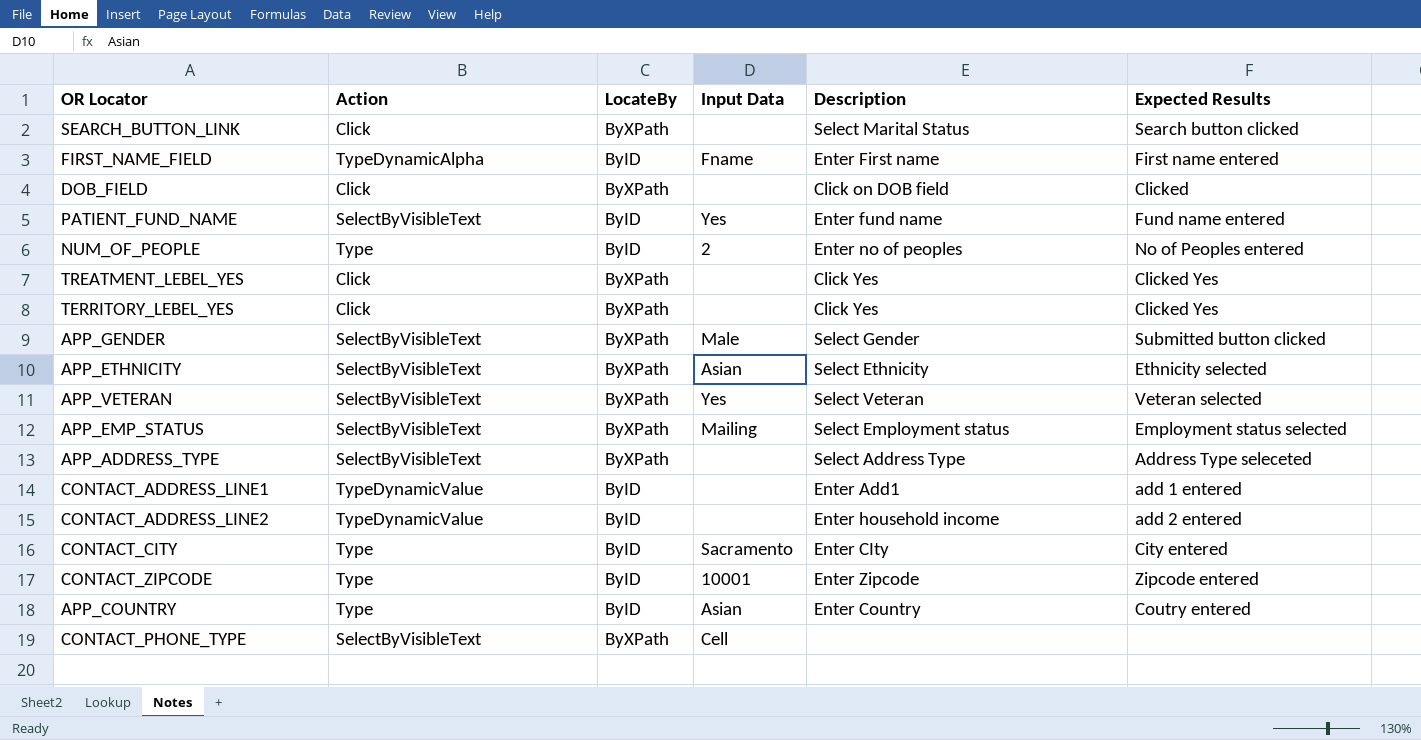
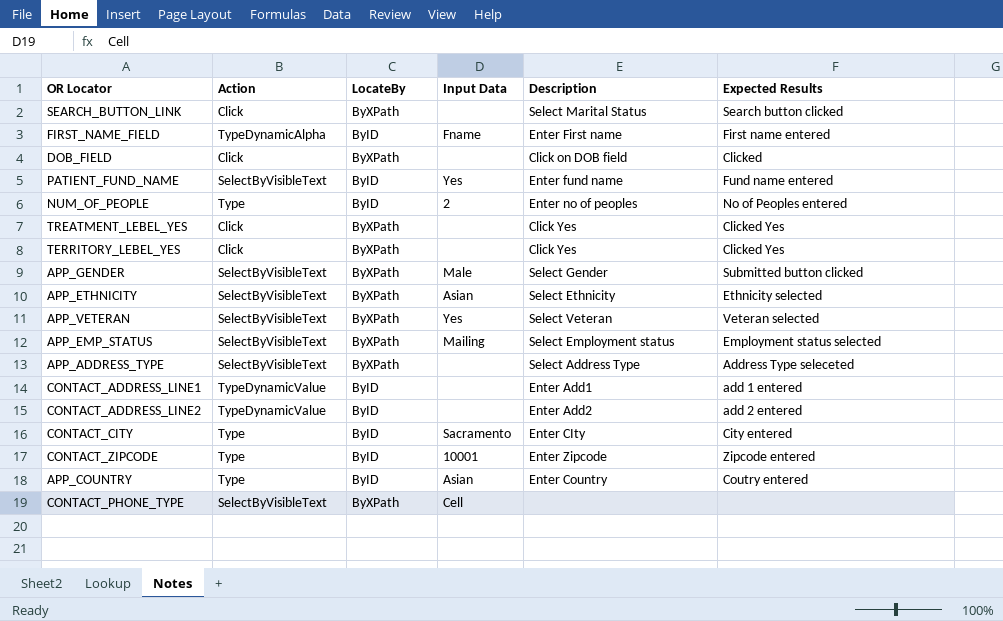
CONTACT_ADDRESS_LINE2 | Description: Enter household income -> Enter Add2

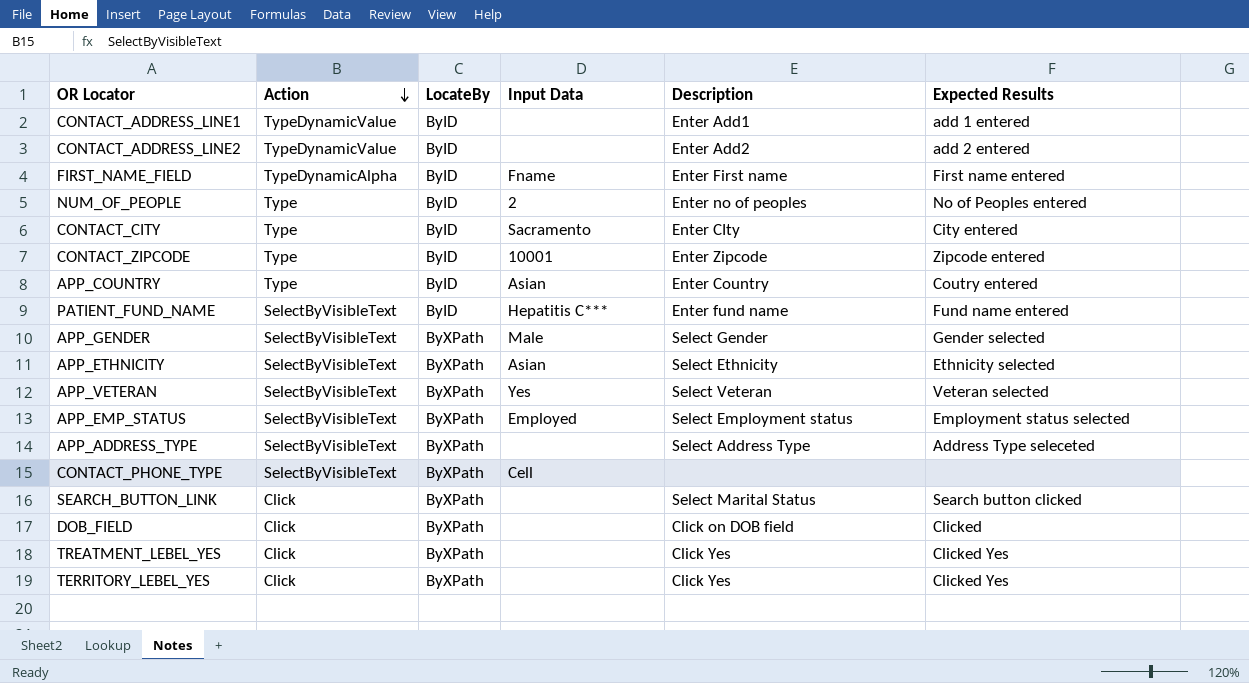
row order: none -> Action descending
PATIENT_FUND_NAME | Input Data: Yes -> Hepatitis C***
APP_GENDER | Expected Results: Submitted button clicked -> Gender selected
APP_EMP_STATUS | Input Data: Mailing -> Employed

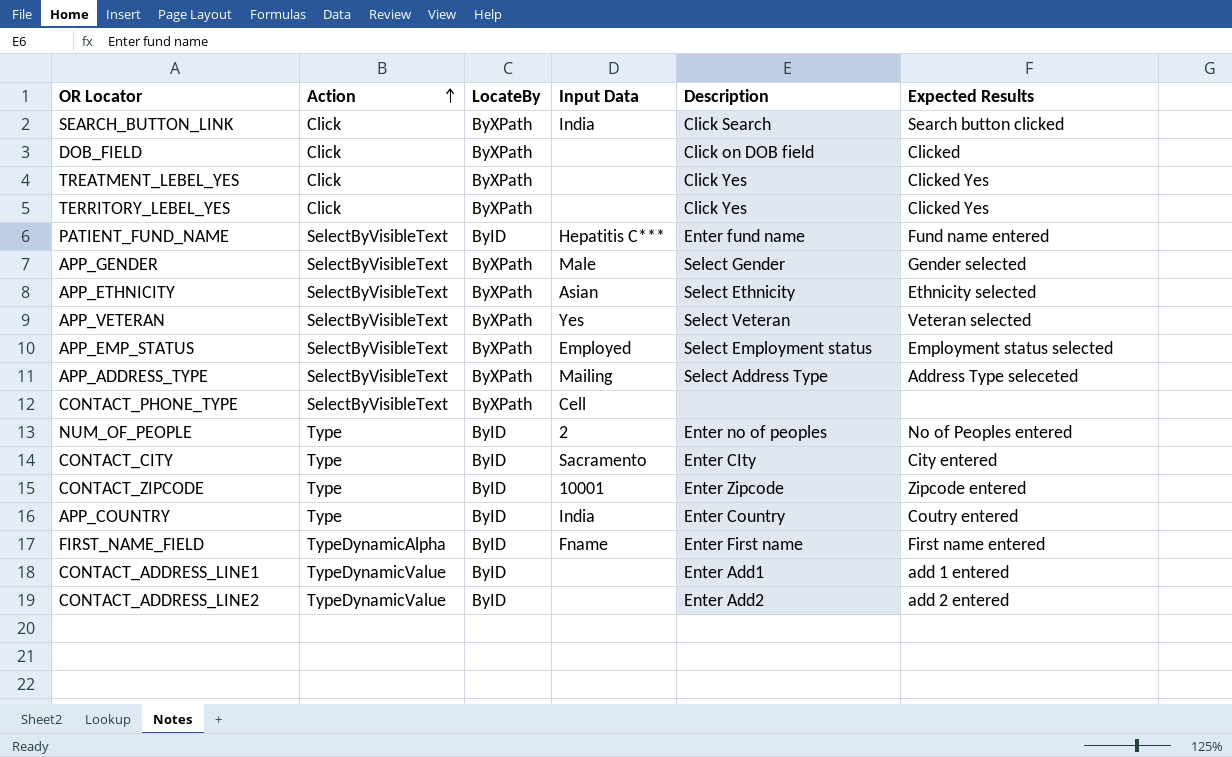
row order: Action descending -> Action ascending
SEARCH_BUTTON_LINK | Input Data: none -> India
SEARCH_BUTTON_LINK | Description: Select Marital Status -> Click Search
APP_ADDRESS_TYPE | Input Data: none -> Mailing
APP_COUNTRY | Input Data: Asian -> India

